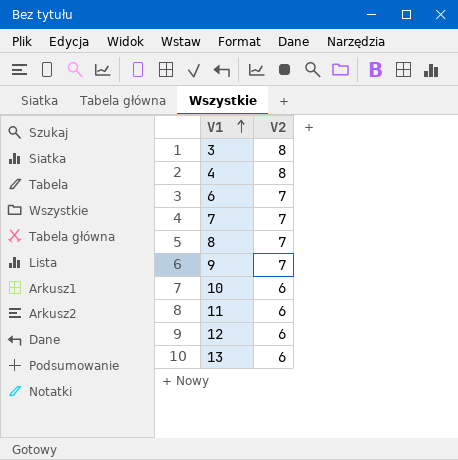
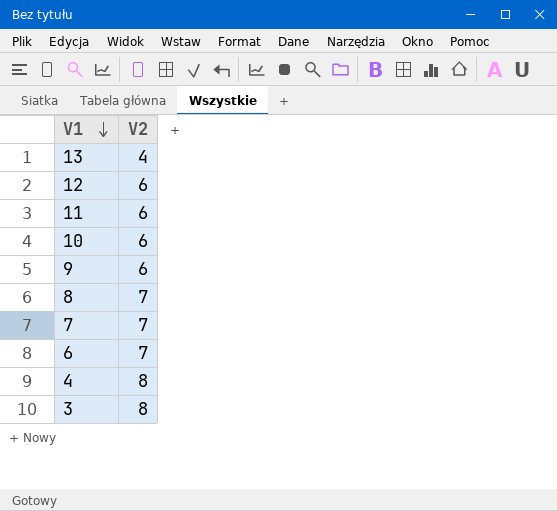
row order: V1 ascending -> V1 descending
13 | V2: 6 -> 4
9 | V2: 7 -> 6

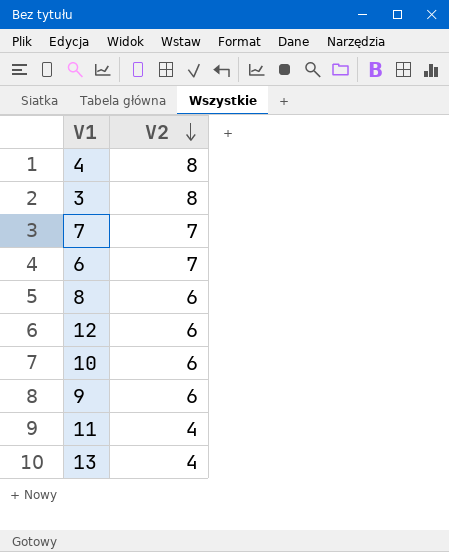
row order: V1 descending -> V2 descending
8 | V2: 7 -> 6
11 | V2: 6 -> 4

